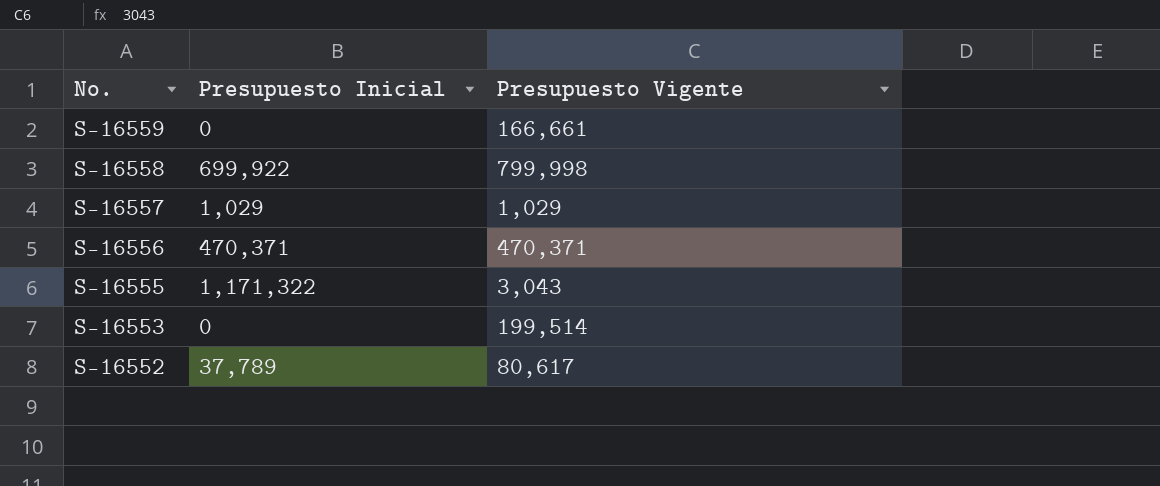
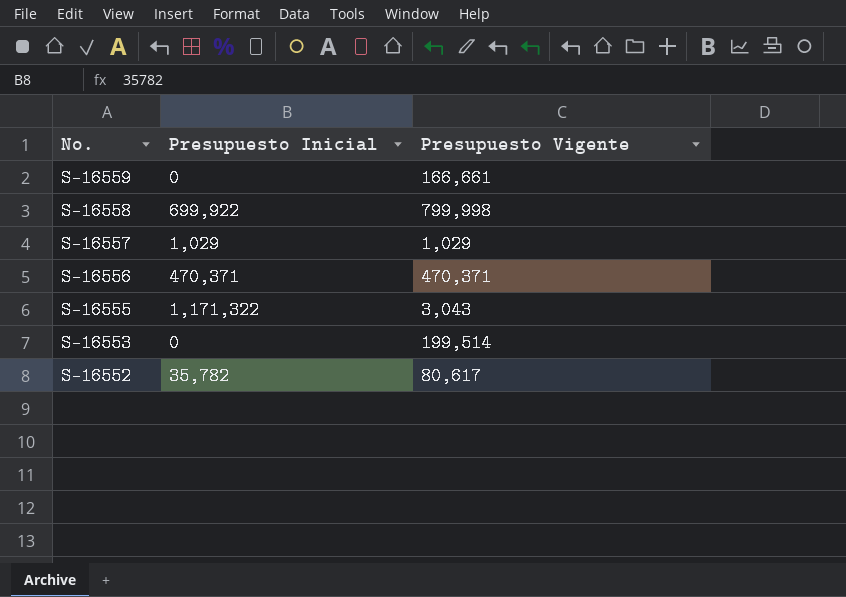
S-16552 | Presupuesto Inicial: 37,789 -> 35,782

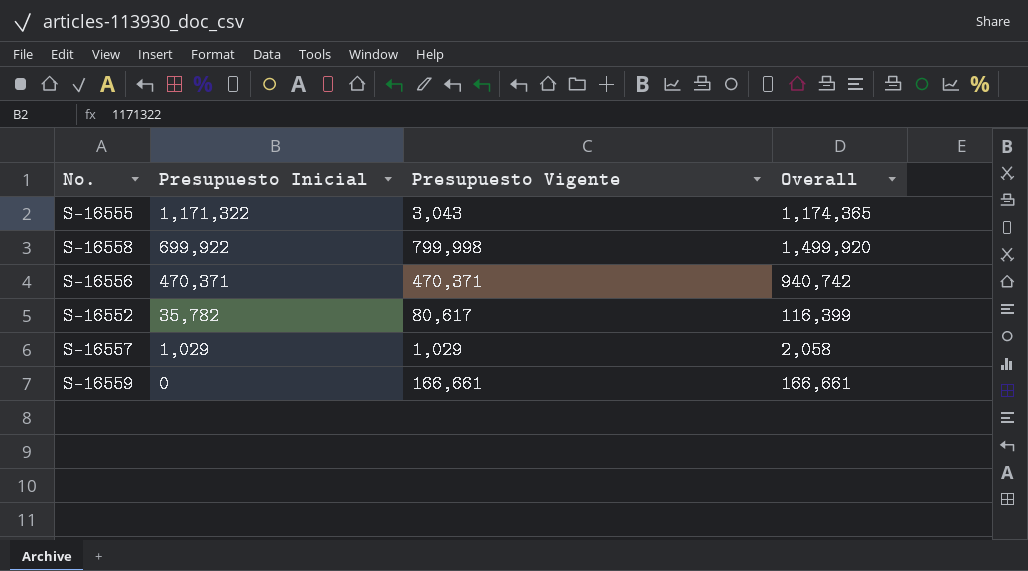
row order: No. descending -> Presupuesto Inicial descending
column Overall | formula: none -> [Presupuesto Inicial] + [Presupuesto Vigente]
row S-16553: 0 | 199,514 -> none

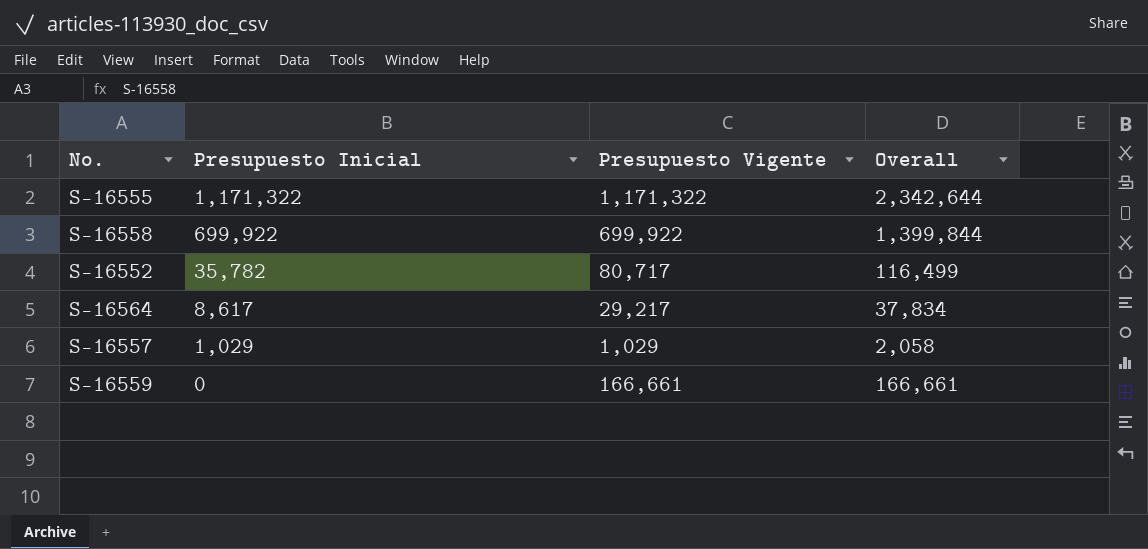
row S-16556: 470,371 | 470,371 | 940,742 -> none
S-16555 | Presupuesto Vigente: 3,043 -> 1,171,322
S-16555 | Overall: 1,174,365 -> 2,342,644
S-16558 | Presupuesto Vigente: 799,998 -> 699,922
S-16558 | Overall: 1,499,920 -> 1,399,844
S-16552 | Presupuesto Vigente: 80,617 -> 80,717
S-16552 | Overall: 116,399 -> 116,499
row S-16564: none -> 8,617 | 29,217 | 37,834

